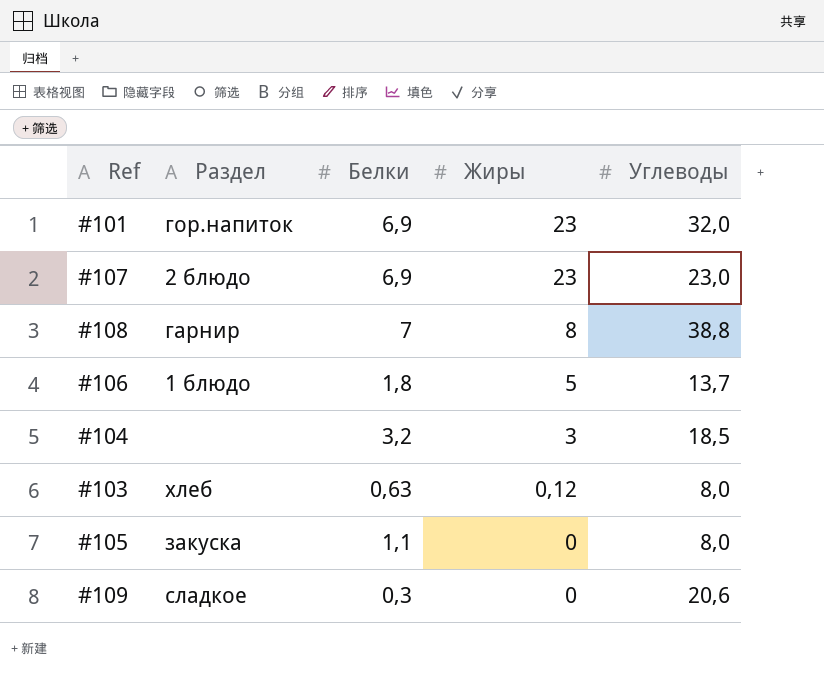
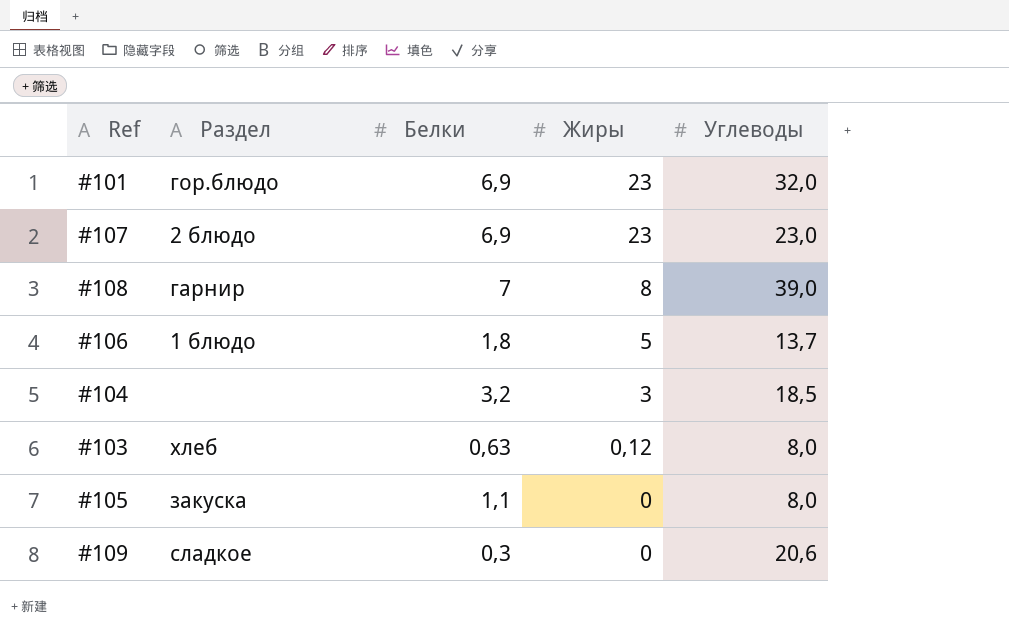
#101 | Раздел: гор.напиток -> гор.блюдо
#108 | Углеводы: 38,8 -> 39,0

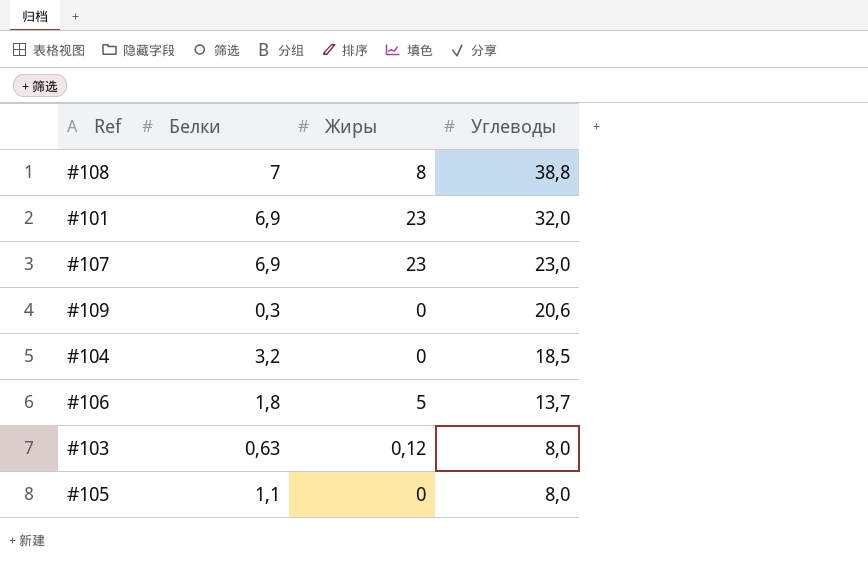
row order: Жиры descending -> Углеводы descending
column Раздел | position: 2 -> none
#108 | Углеводы: 39,0 -> 38,8
#104 | Жиры: 3 -> 0

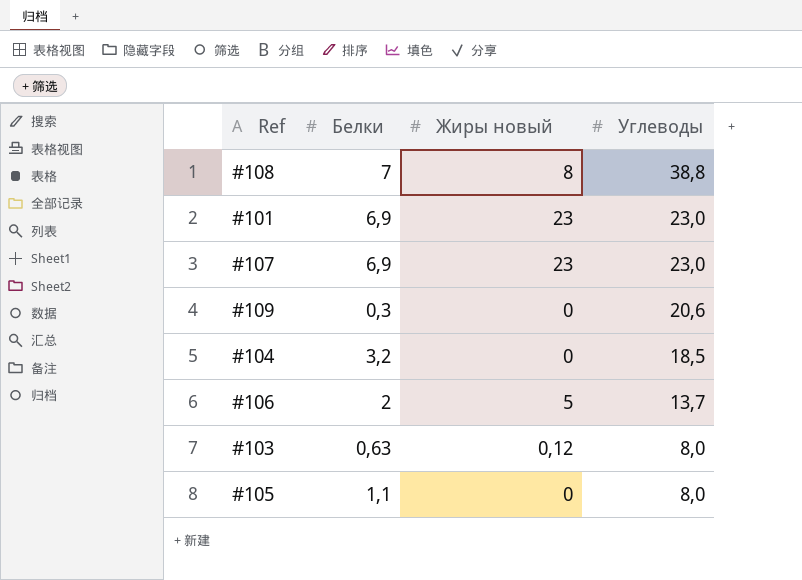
column name: Жиры -> Жиры новый
#101 | Углеводы: 32,0 -> 23,0
#106 | Белки: 1,8 -> 2

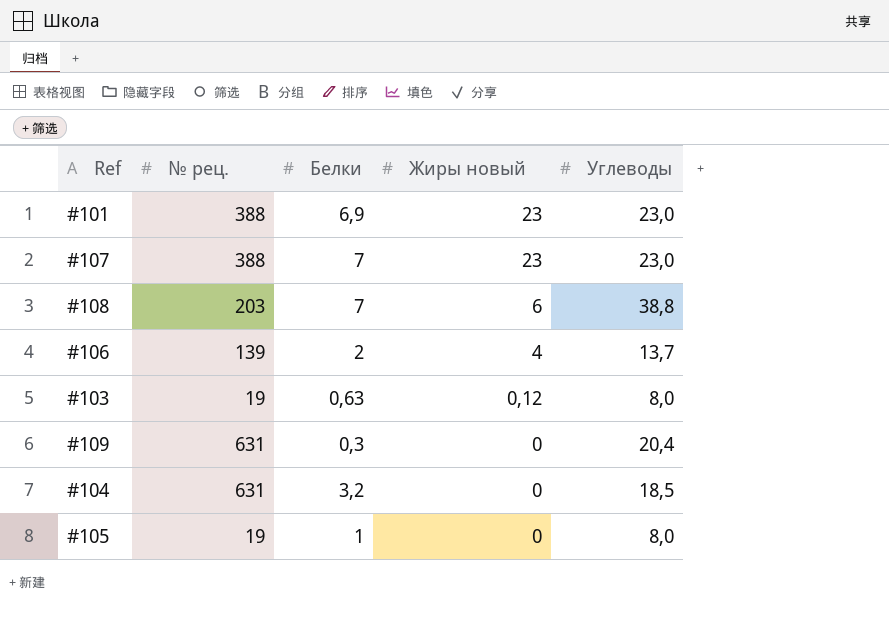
row order: Углеводы descending -> Жиры новый descending
column № рец. | position: none -> 2
#107 | Белки: 6,9 -> 7
#108 | Жиры новый: 8 -> 6
#106 | Жиры новый: 5 -> 4
#109 | Углеводы: 20,6 -> 20,4
#105 | Белки: 1,1 -> 1

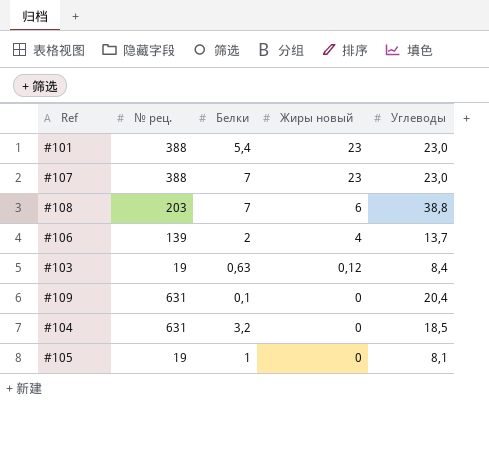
#101 | Белки: 6,9 -> 5,4
#103 | Углеводы: 8,0 -> 8,4
#109 | Белки: 0,3 -> 0,1
#105 | Углеводы: 8,0 -> 8,1

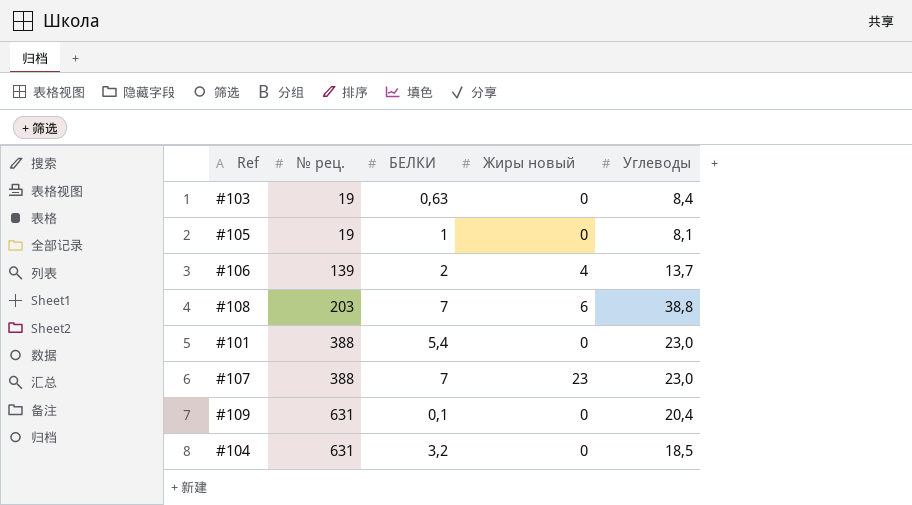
row order: Жиры новый descending -> № рец. ascending
column name: Белки -> БЕЛКИ
#103 | Жиры новый: 0,12 -> 0
#101 | Жиры новый: 23 -> 0

